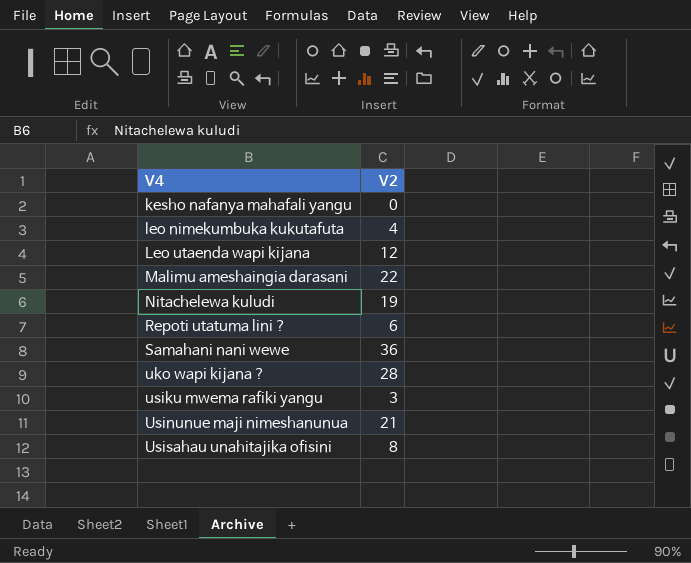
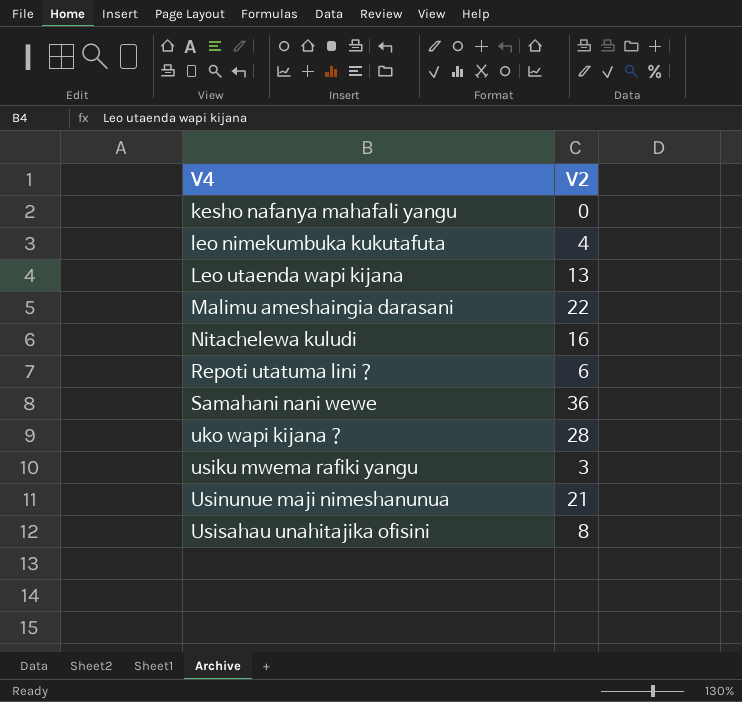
Leo utaenda wapi kijana | V2: 12 -> 13
Nitachelewa kuludi | V2: 19 -> 16

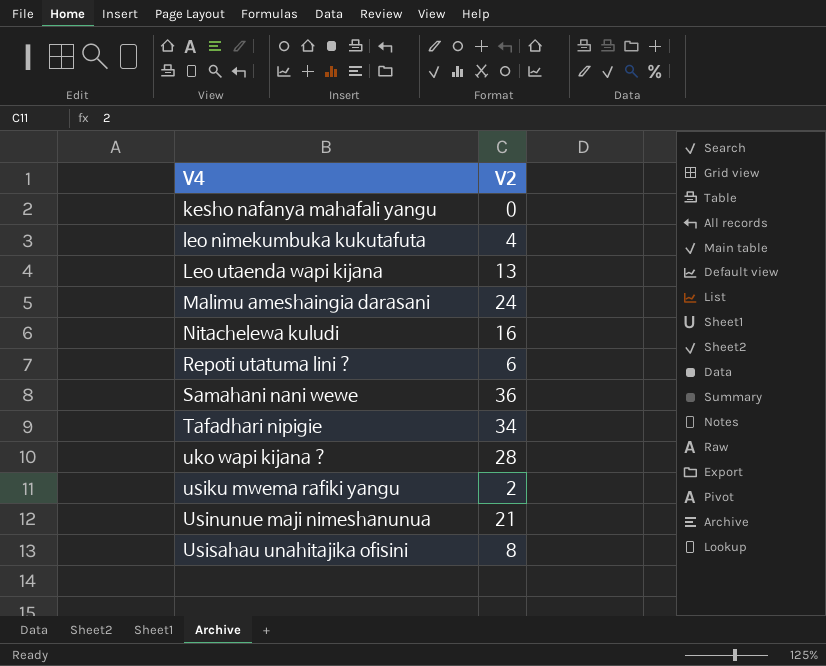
Malimu ameshaingia darasani | V2: 22 -> 24
row Tafadhari nipigie: none -> 34
usiku mwema rafiki yangu | V2: 3 -> 2

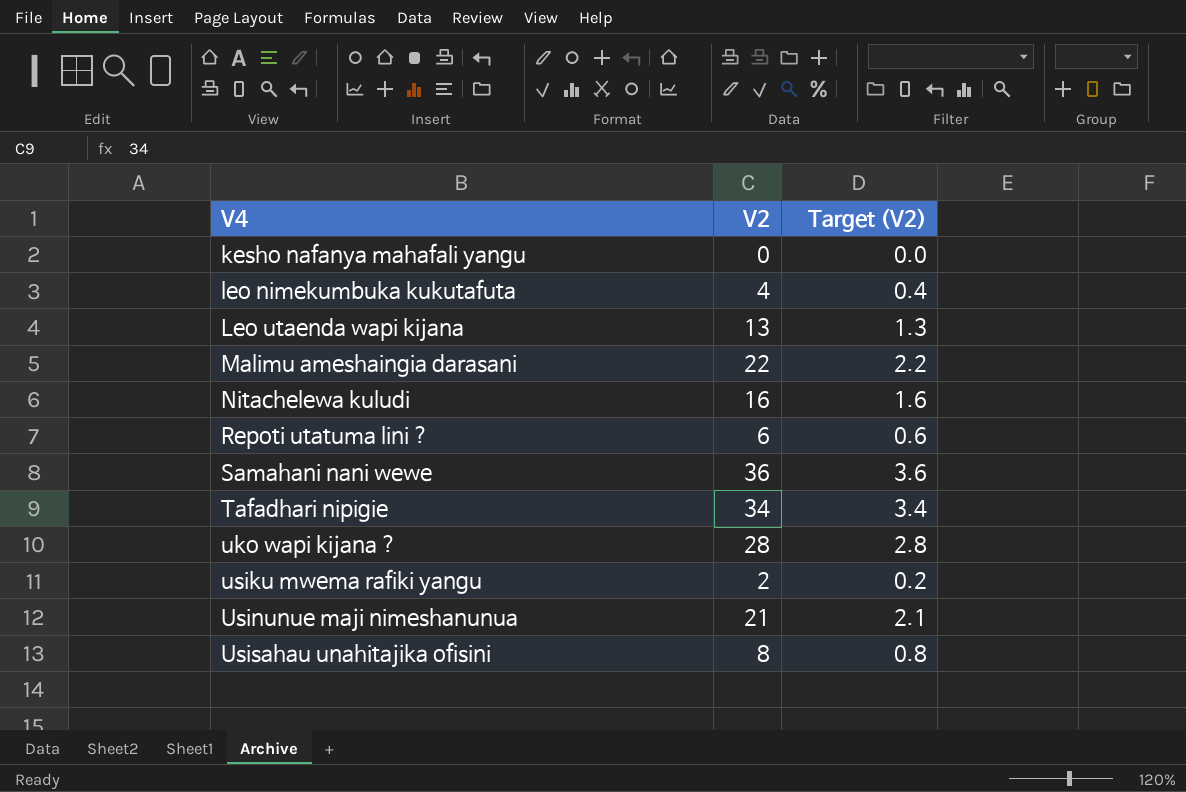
column Target (V2) | formula: none -> [V2] * 0.1
Malimu ameshaingia darasani | V2: 24 -> 22

